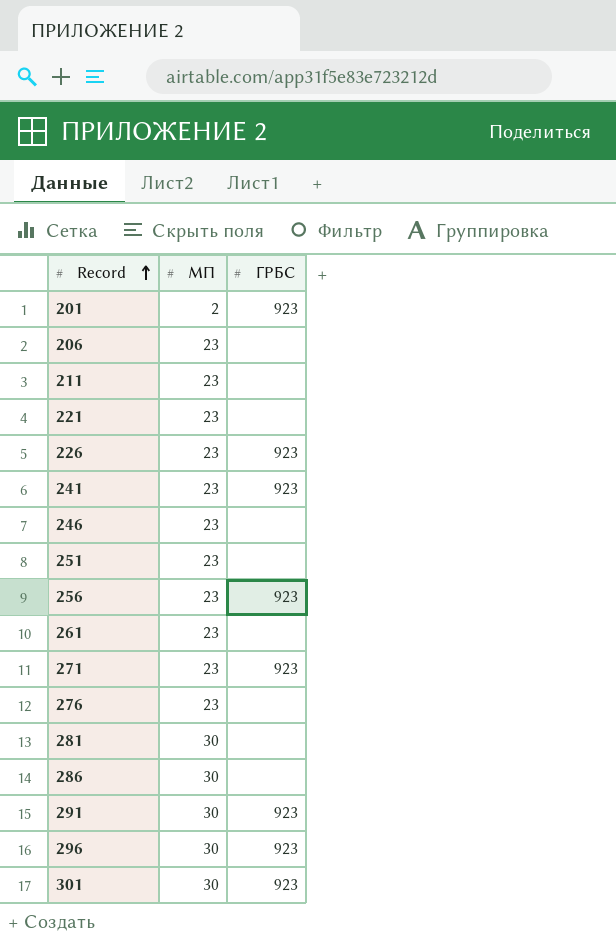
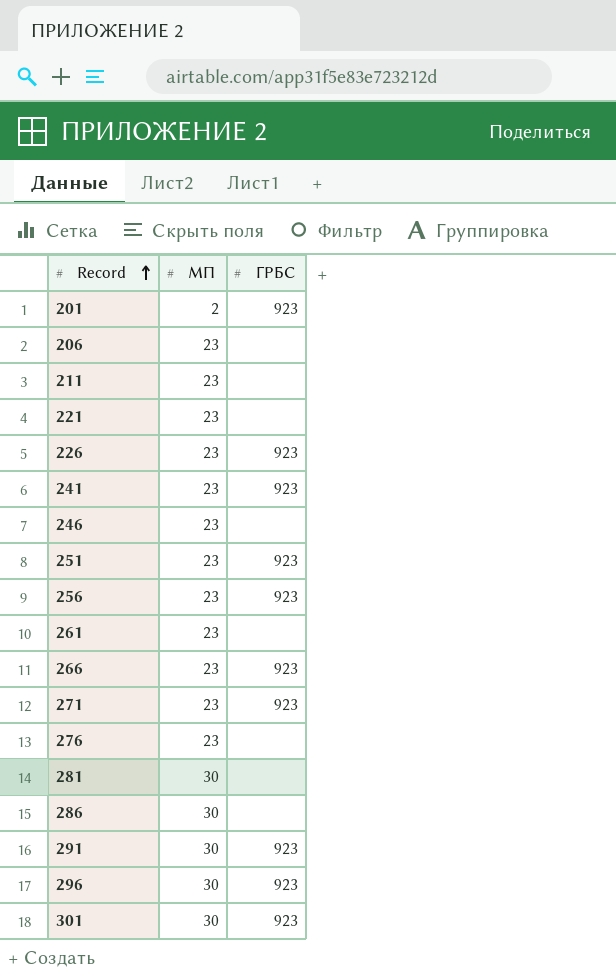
251 | ГРБС: none -> 923
row 266: none -> 23 | 923

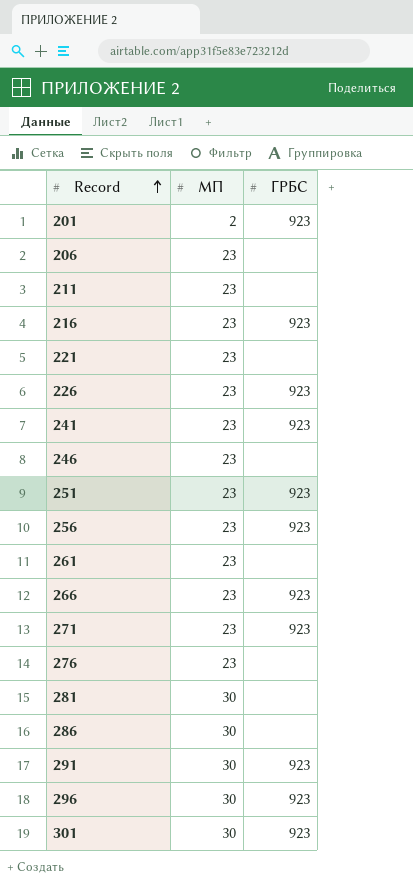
row 216: none -> 23 | 923

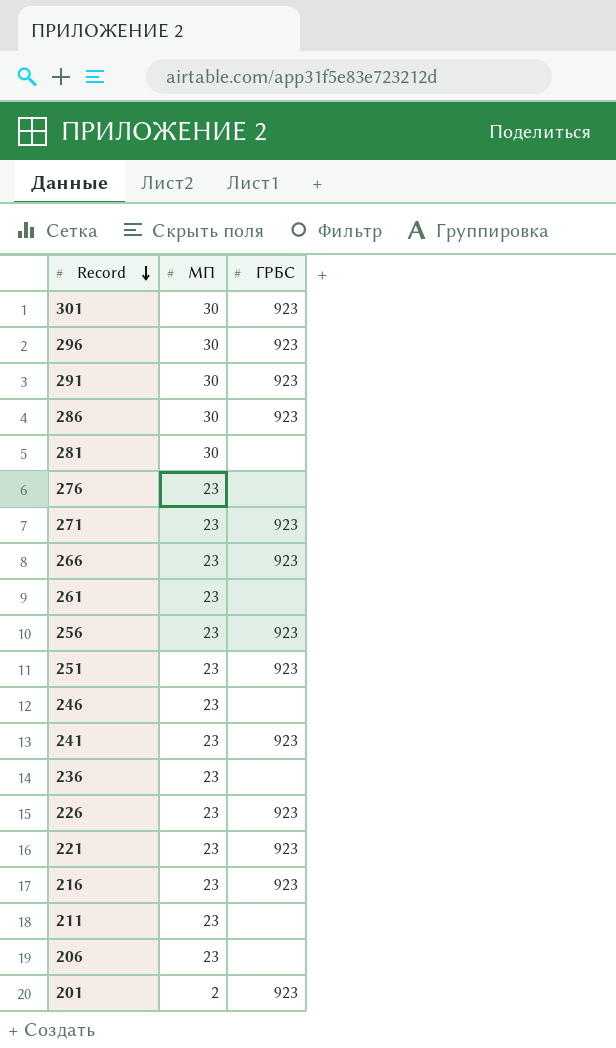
row order: Record ascending -> Record descending
286 | ГРБС: none -> 923
row 236: none -> 23 | none
221 | ГРБС: none -> 923

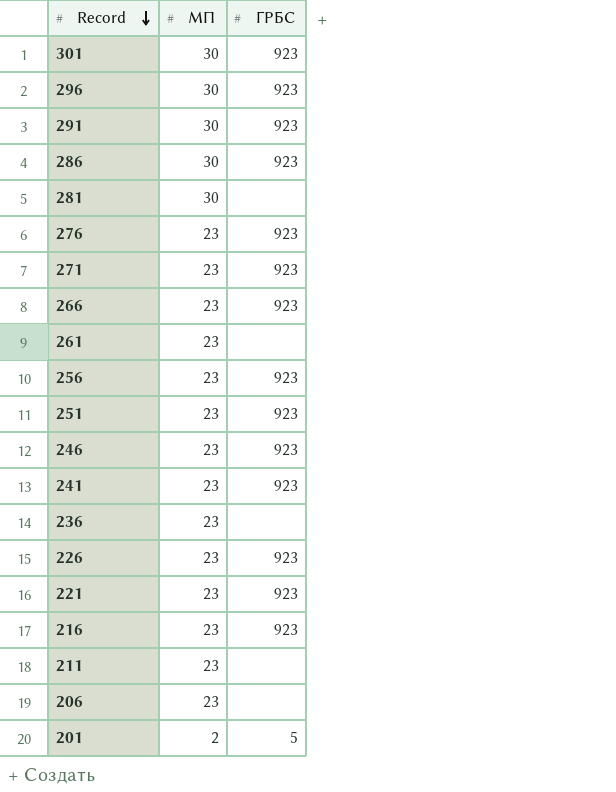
276 | ГРБС: none -> 923
246 | ГРБС: none -> 923
201 | ГРБС: 923 -> 5

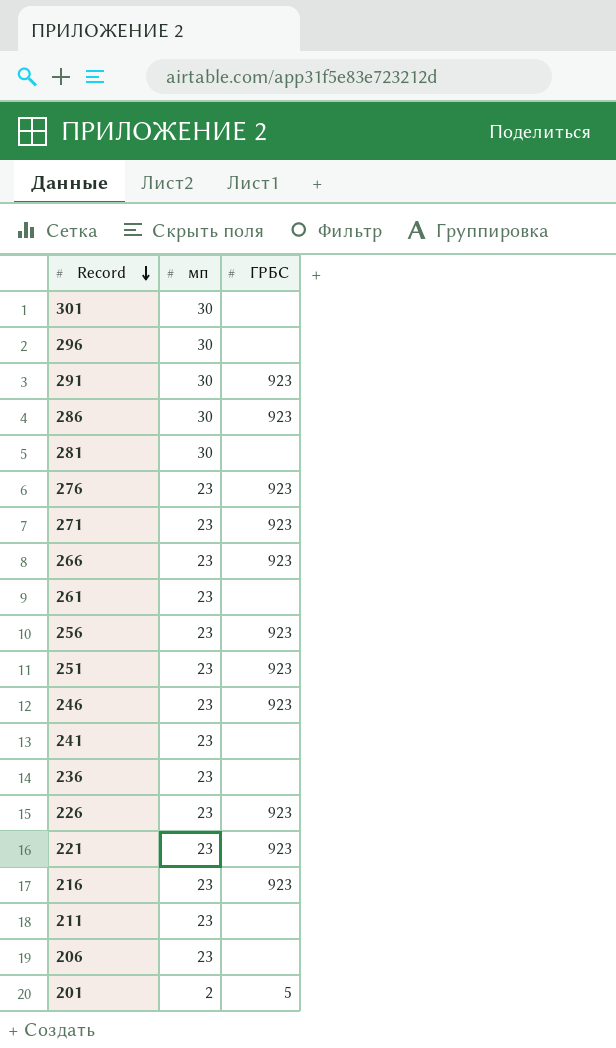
column name: МП -> мп
301 | ГРБС: 923 -> none
296 | ГРБС: 923 -> none
241 | ГРБС: 923 -> none

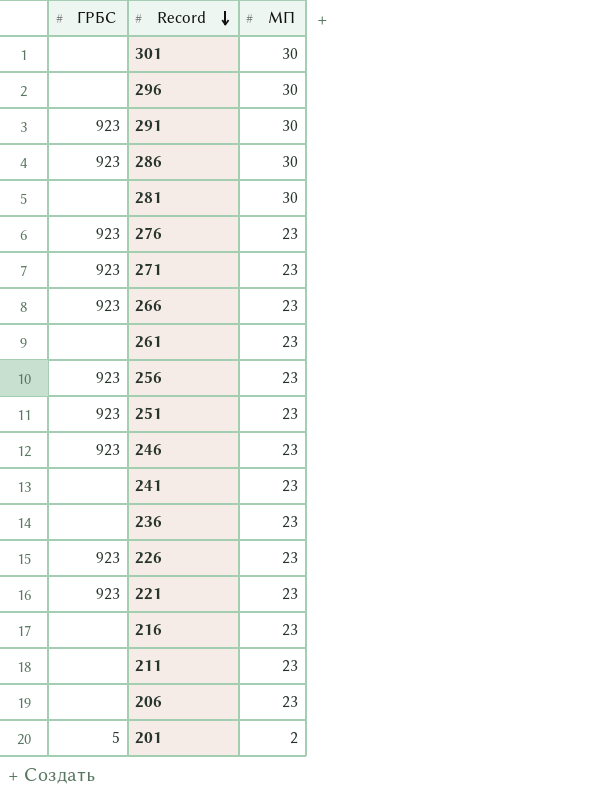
column ГРБС | position: 3 -> 1
column name: мп -> МП
216 | ГРБС: 923 -> none

